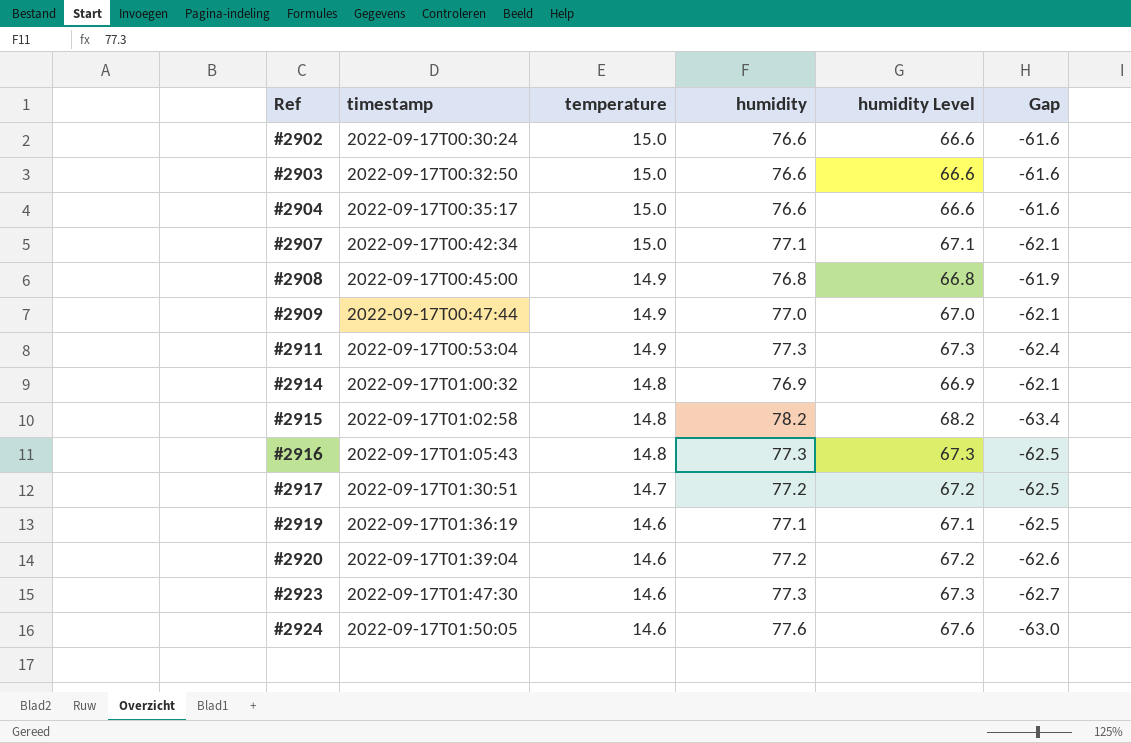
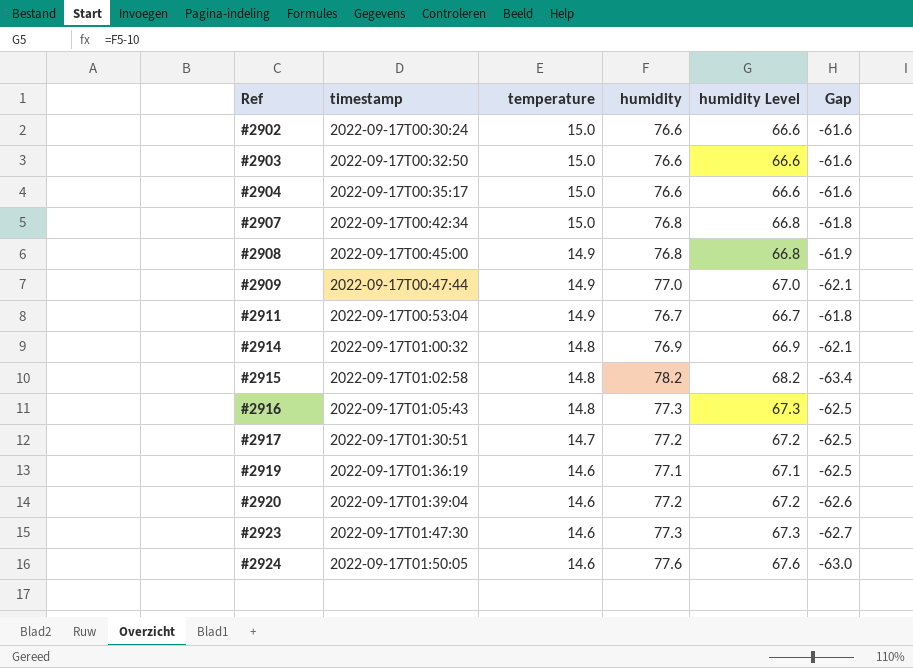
#2907 | humidity: 77.1 -> 76.8
#2907 | humidity Level: 67.1 -> 66.8
#2907 | Gap: -62.1 -> -61.8
#2911 | humidity: 77.3 -> 76.7
#2911 | humidity Level: 67.3 -> 66.7
#2911 | Gap: -62.4 -> -61.8

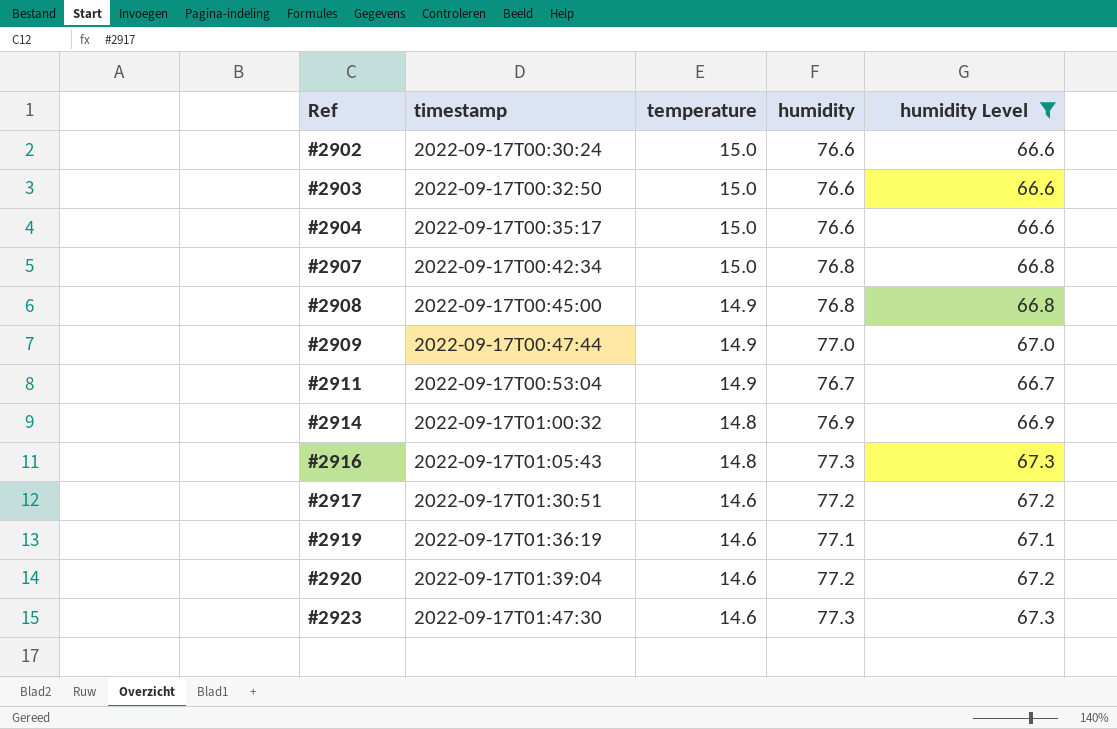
filter: none -> humidity Level <= 67.3
column Gap | formula: [temperature] - [humidity] -> none
#2917 | temperature: 14.7 -> 14.6

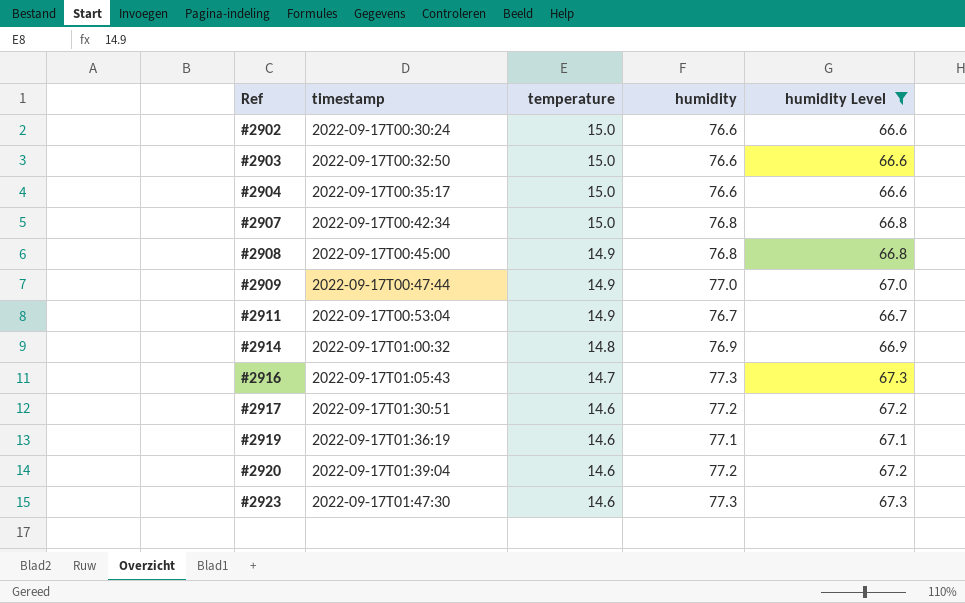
#2916 | temperature: 14.8 -> 14.7

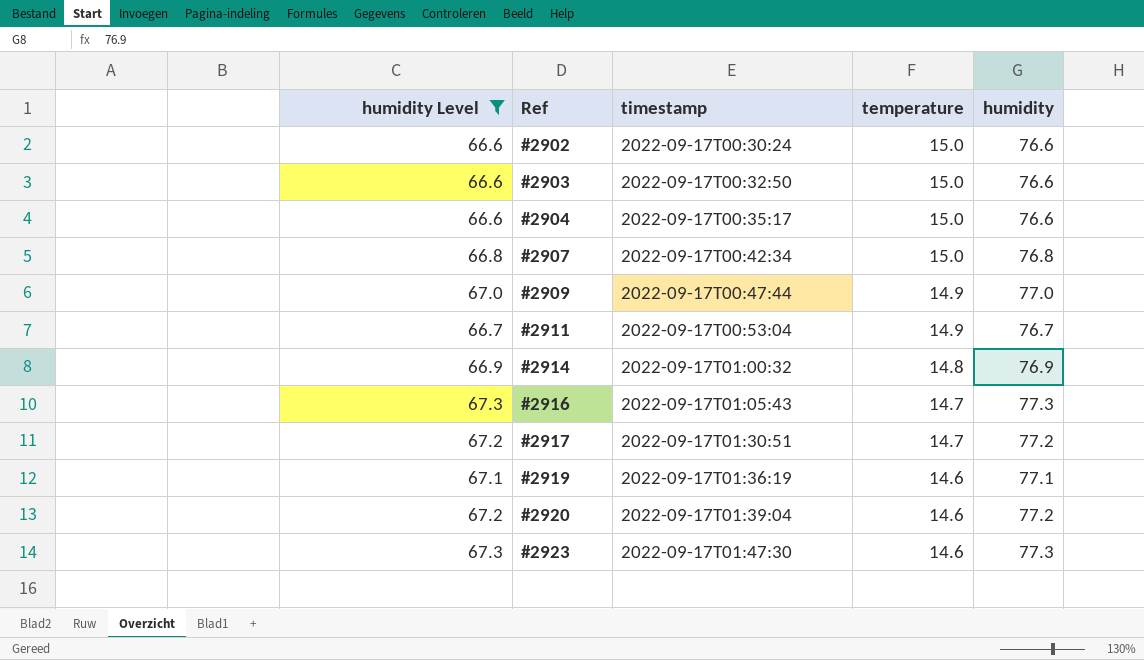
column humidity Level | position: 5 -> 1
row #2908: 2022-09-17T00:45:00 | 14.9 | 76.8 | 66.8 -> none
#2917 | temperature: 14.6 -> 14.7

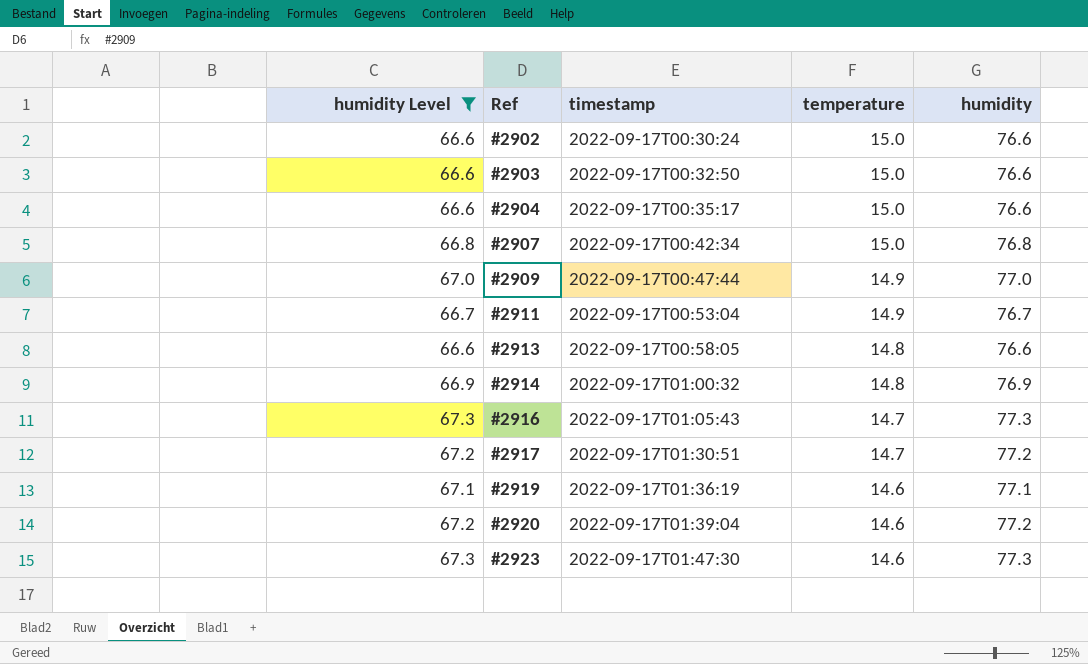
row #2913: none -> 66.6 | 2022-09-17T00:58:05 | 14.8 | 76.6

